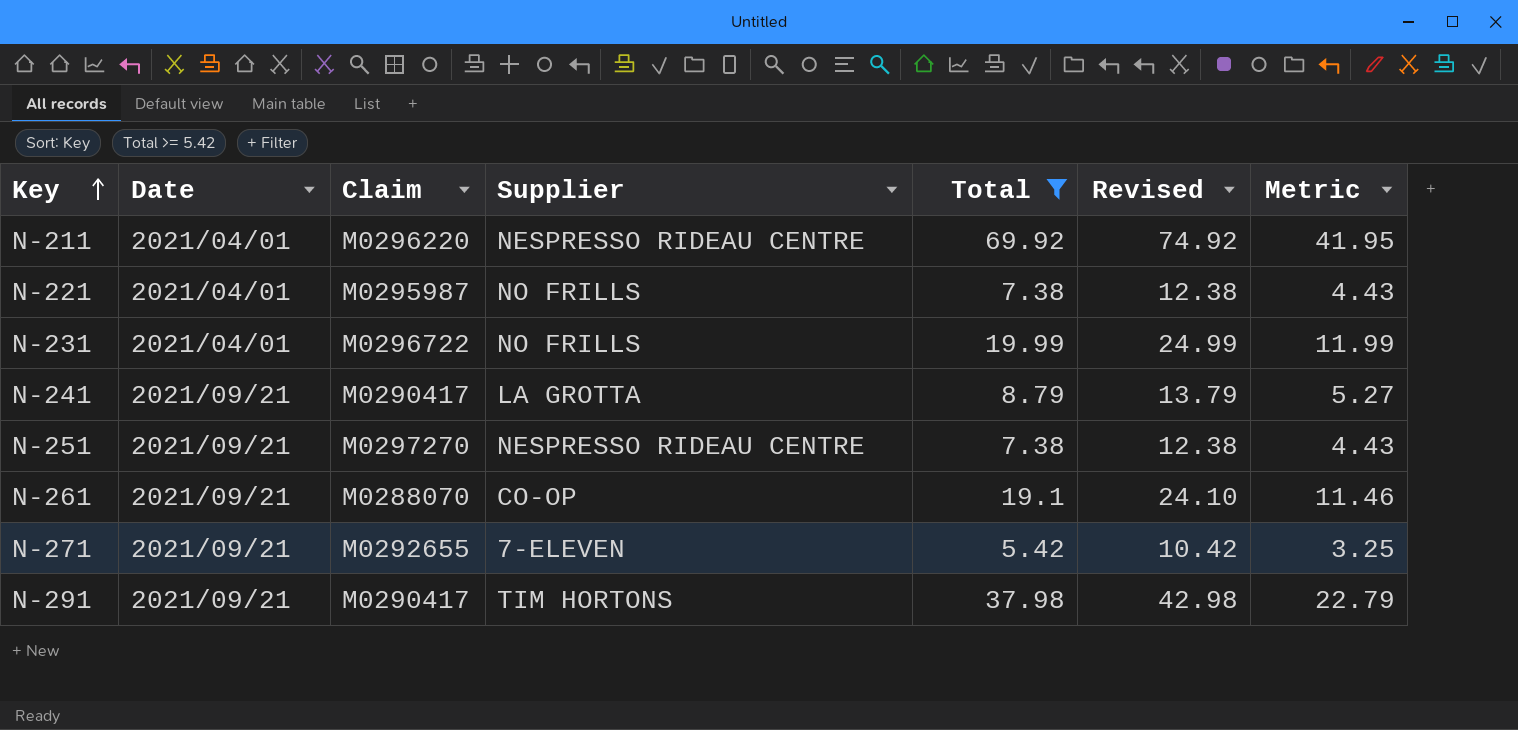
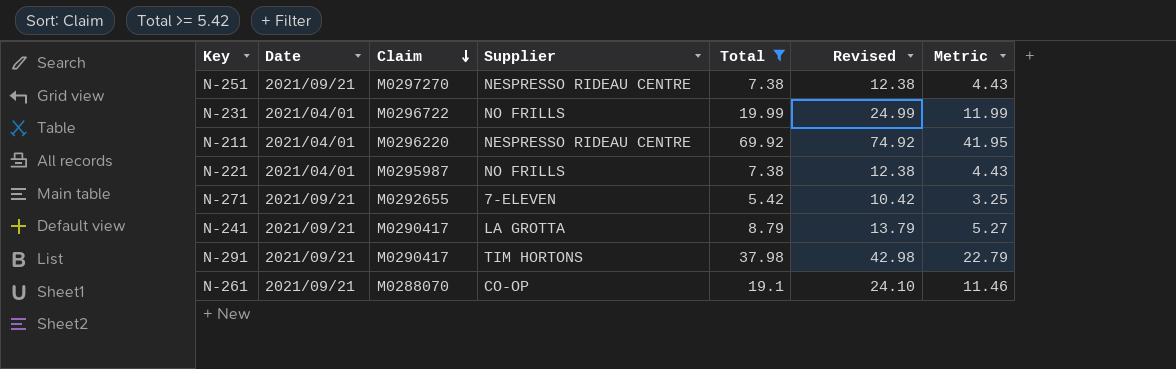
row order: Key ascending -> Claim descending

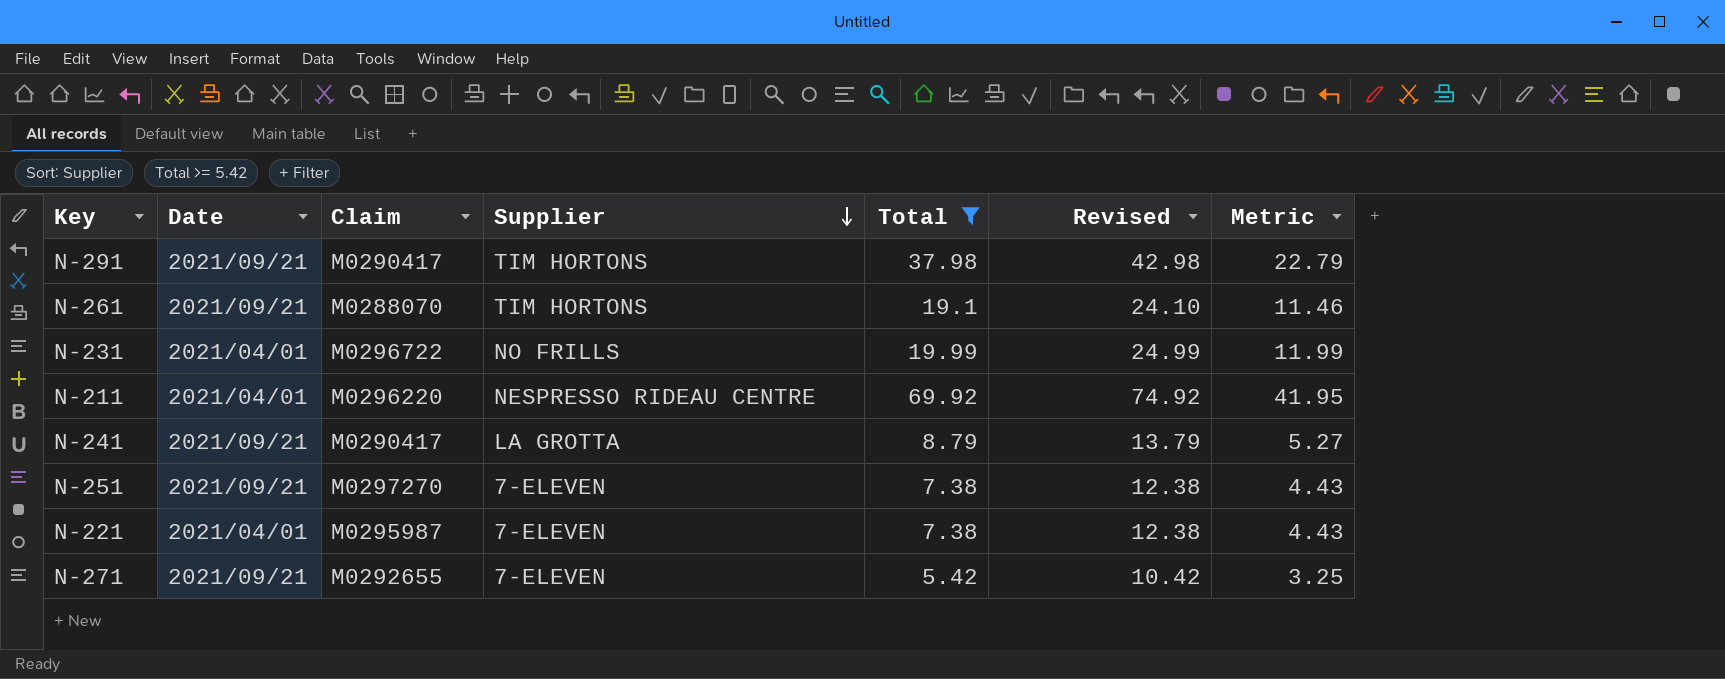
row order: Claim descending -> Supplier descending
N-261 | Supplier: CO-OP -> TIM HORTONS
N-251 | Supplier: NESPRESSO RIDEAU CENTRE -> 7-ELEVEN
N-221 | Supplier: NO FRILLS -> 7-ELEVEN

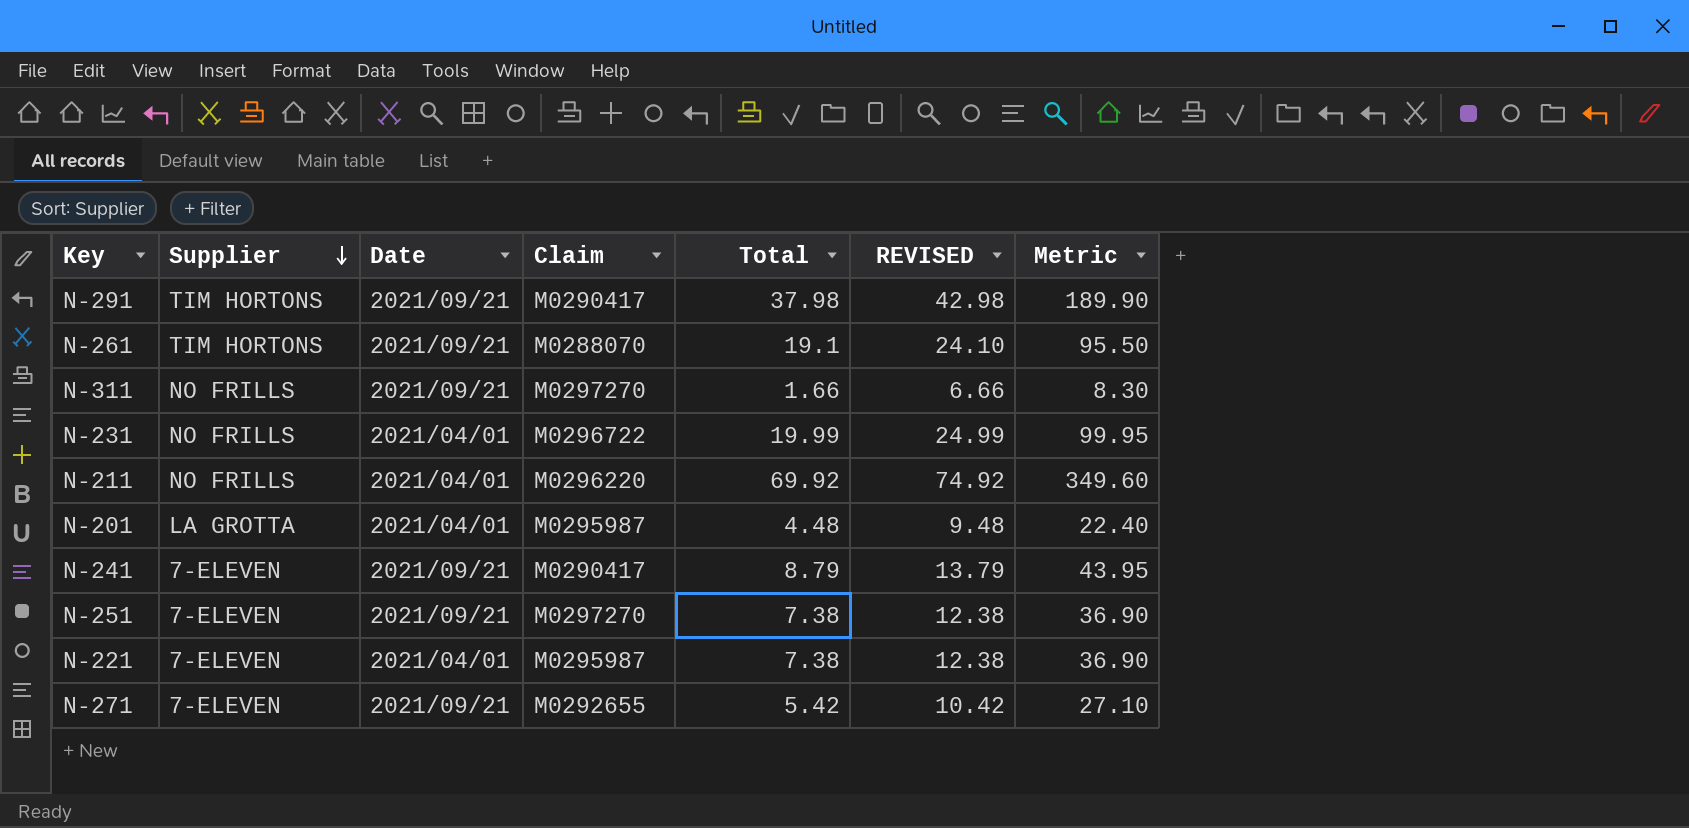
filter: Total >= 5.42 -> none
column Supplier | position: 4 -> 2
column name: Revised -> REVISED
column Metric | formula: [Total] * 0.6 -> [Total] * 5
N-211 | Supplier: NESPRESSO RIDEAU CENTRE -> NO FRILLS
N-241 | Supplier: LA GROTTA -> 7-ELEVEN

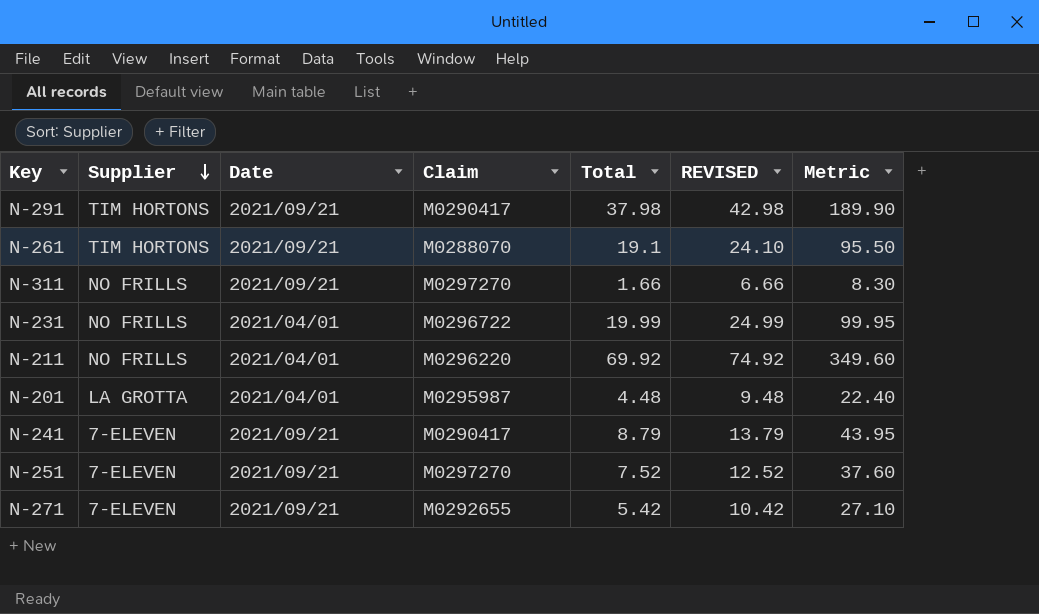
row N-221: 7-ELEVEN | 2021/04/01 | M0295987 | 7.38 | 12.38 | 36.90 -> none
N-251 | Total: 7.38 -> 7.52
N-251 | REVISED: 12.38 -> 12.52
N-251 | Metric: 36.90 -> 37.60

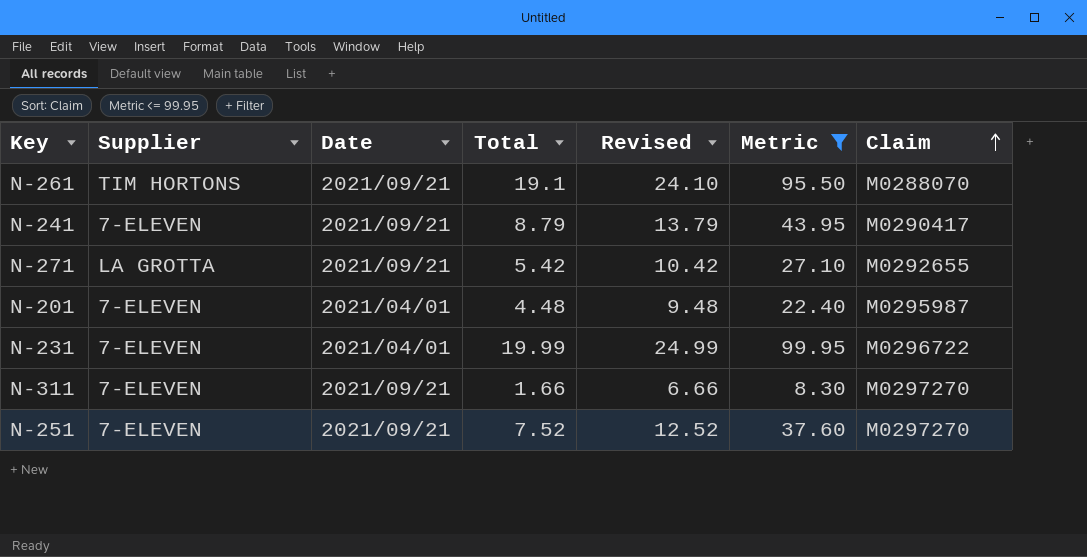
filter: none -> Metric <= 99.95
row order: Supplier descending -> Claim ascending
column name: REVISED -> Revised
column Claim | position: 4 -> 7
N-271 | Supplier: 7-ELEVEN -> LA GROTTA
N-201 | Supplier: LA GROTTA -> 7-ELEVEN
N-231 | Supplier: NO FRILLS -> 7-ELEVEN
N-311 | Supplier: NO FRILLS -> 7-ELEVEN

